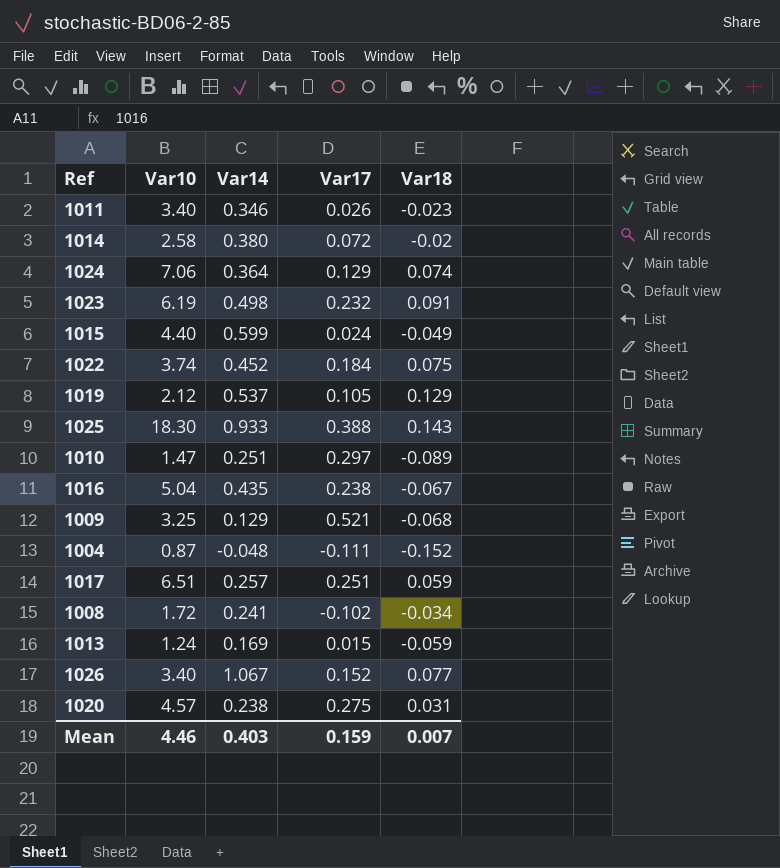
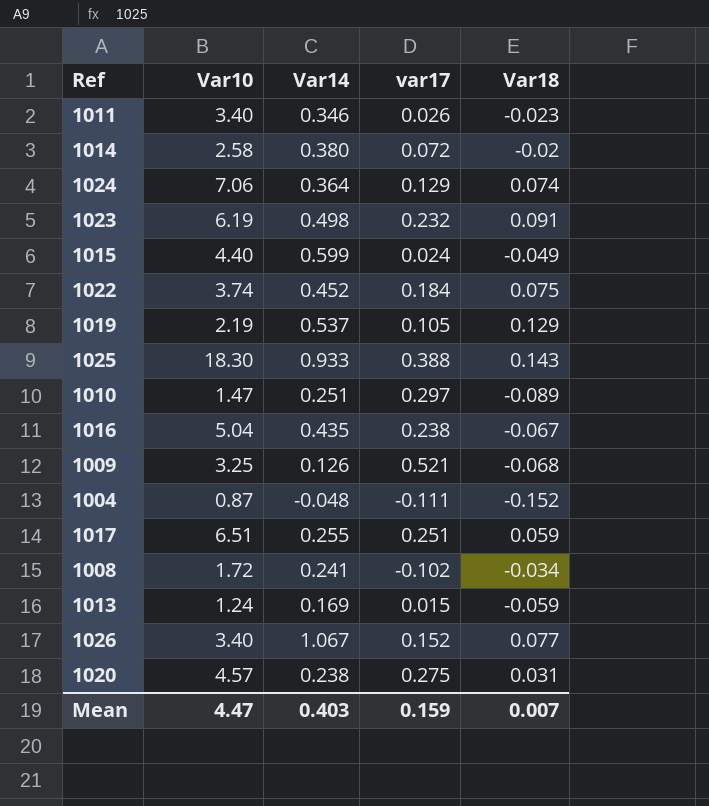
column name: Var17 -> var17
1019 | Var10: 2.12 -> 2.19
1009 | Var14: 0.129 -> 0.126
1017 | Var14: 0.257 -> 0.255
Mean | Var10: 4.46 -> 4.47

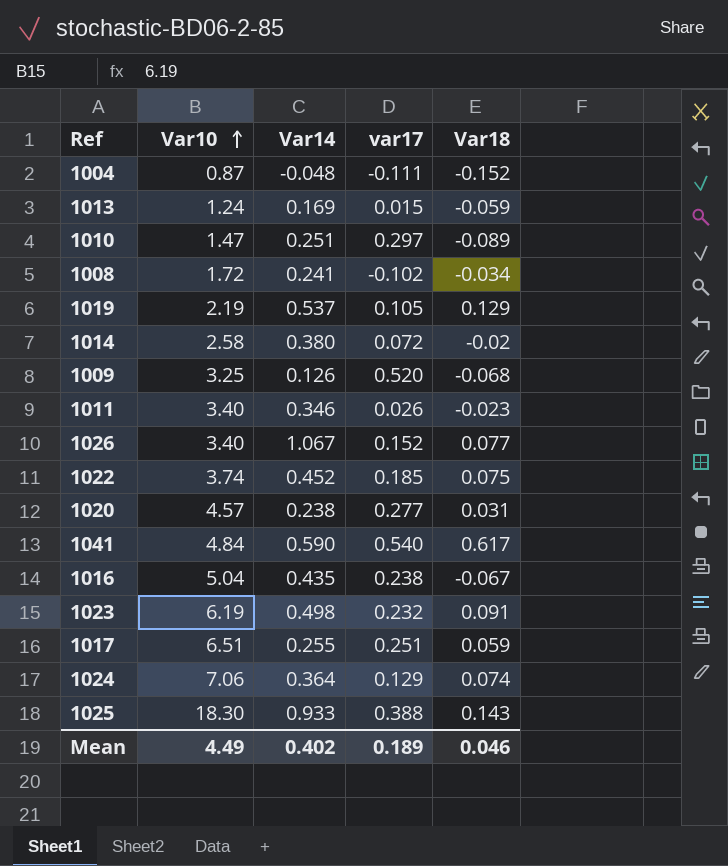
row order: none -> Var10 ascending
row 1015: 4.40 | 0.599 | 0.024 | -0.049 -> none
1009 | var17: 0.521 -> 0.520
1022 | var17: 0.184 -> 0.185
1020 | var17: 0.275 -> 0.277
row 1041: none -> 4.84 | 0.590 | 0.540 | 0.617
Mean | Var10: 4.47 -> 4.49
Mean | Var14: 0.403 -> 0.402
Mean | var17: 0.159 -> 0.189
Mean | Var18: 0.007 -> 0.046

